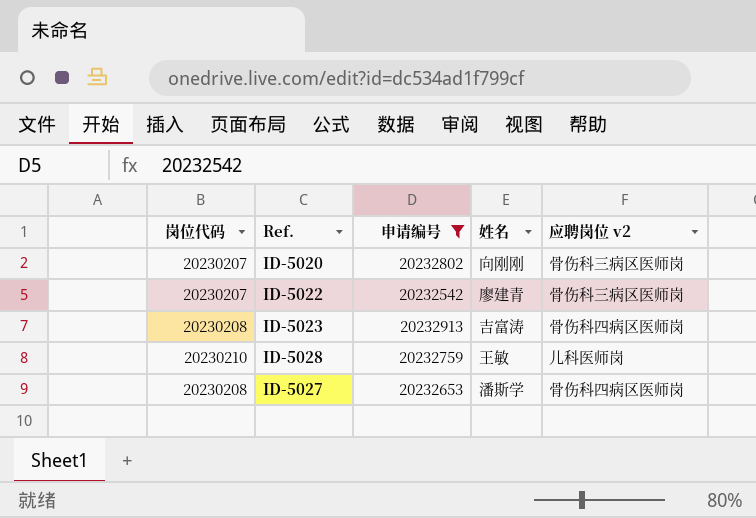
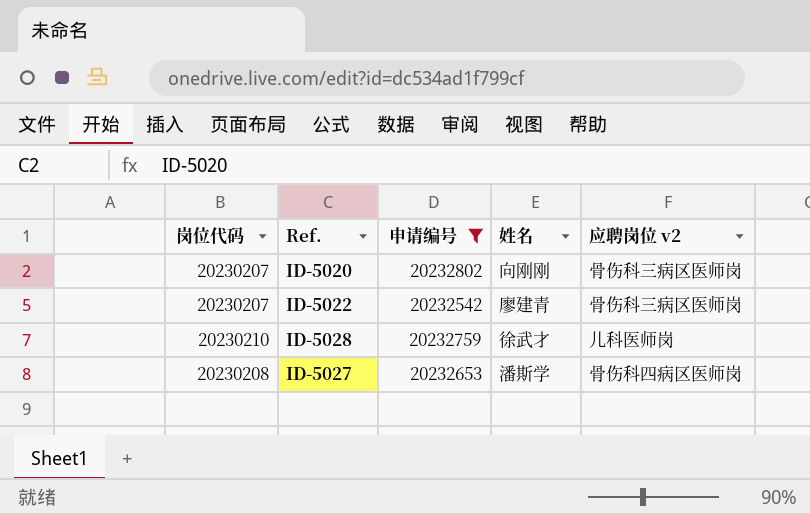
row ID-5023: 20230208 | 20232913 | 吉富涛 | 骨伤科四病区医师岗 -> none
ID-5028 | 姓名: 王敏 -> 徐武才

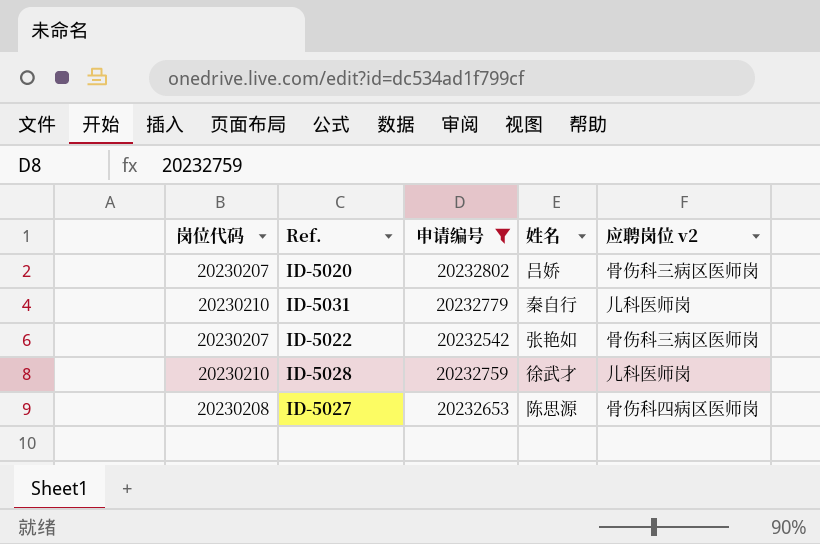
ID-5020 | 姓名: 向刚刚 -> 吕娇
row ID-5031: none -> 20230210 | 20232779 | 秦自行 | 儿科医师岗
ID-5022 | 姓名: 廖建青 -> 张艳如
ID-5027 | 姓名: 潘斯学 -> 陈思源

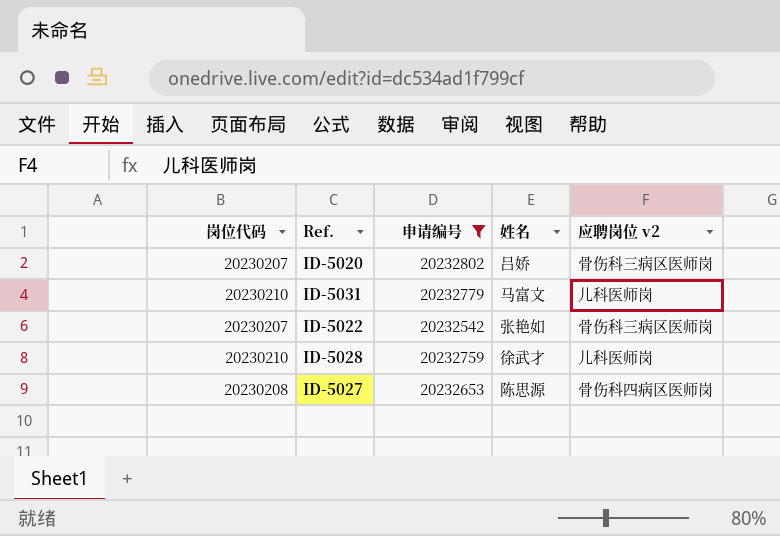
ID-5031 | 姓名: 秦自行 -> 马富文

